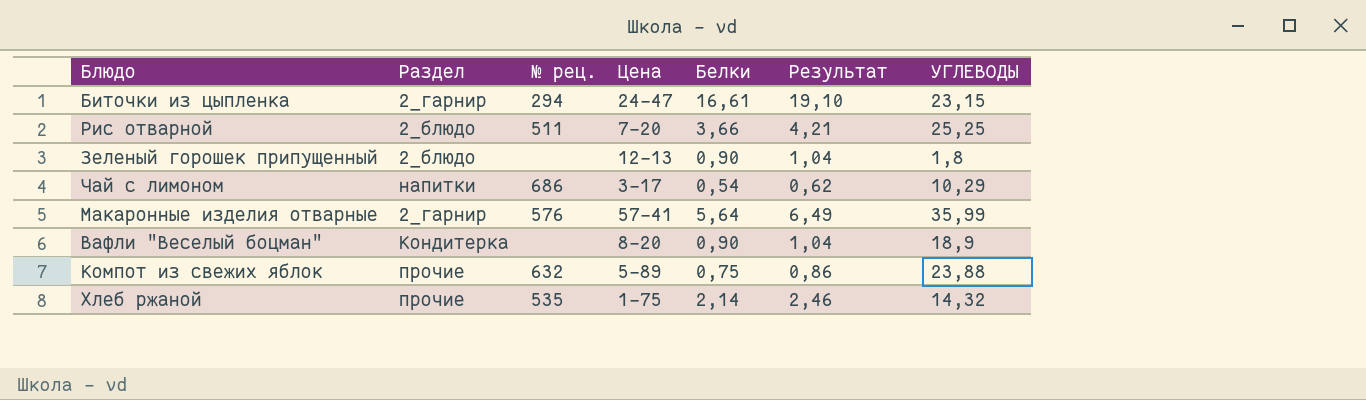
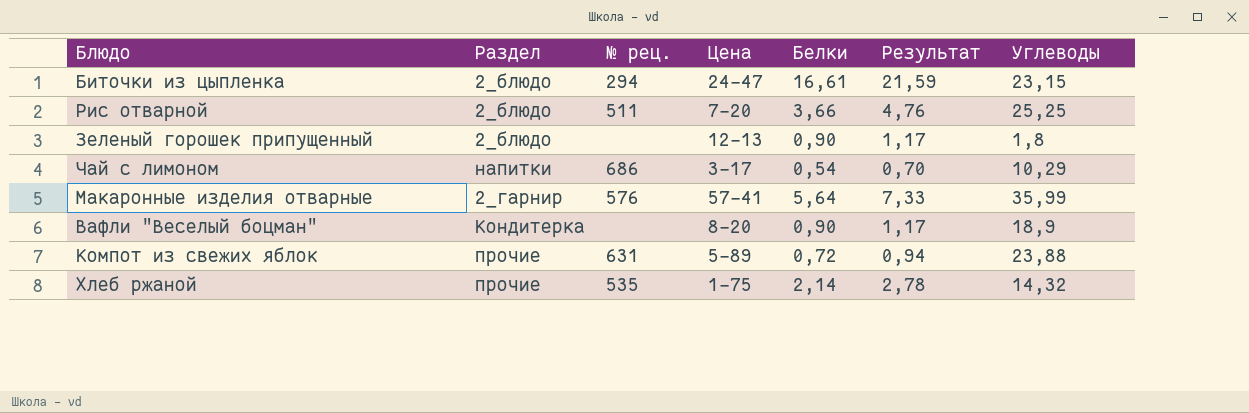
column Результат | formula: [Белки] * 1,15 -> [Белки] * 1,3
column name: УГЛЕВОДЫ -> Углеводы
Биточки из цыпленка | Раздел: 2_гарнир -> 2_блюдо
Компот из свежих яблок | № рец.: 632 -> 631
Компот из свежих яблок | Белки: 0,75 -> 0,72

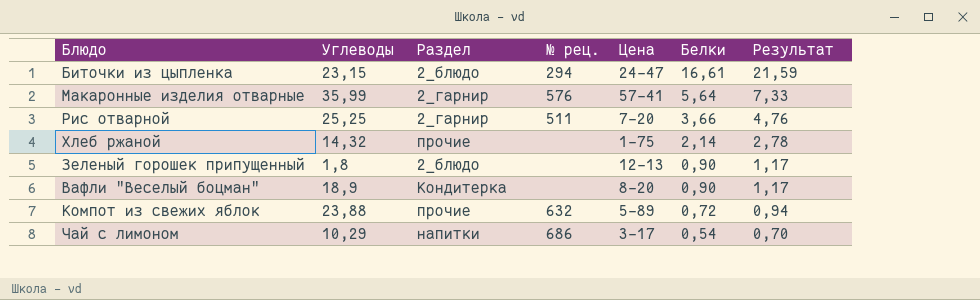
row order: none -> Белки descending
column Углеводы | position: 7 -> 2
Рис отварной | Раздел: 2_блюдо -> 2_гарнир
Хлеб ржаной | № рец.: 535 -> none
Компот из свежих яблок | № рец.: 631 -> 632

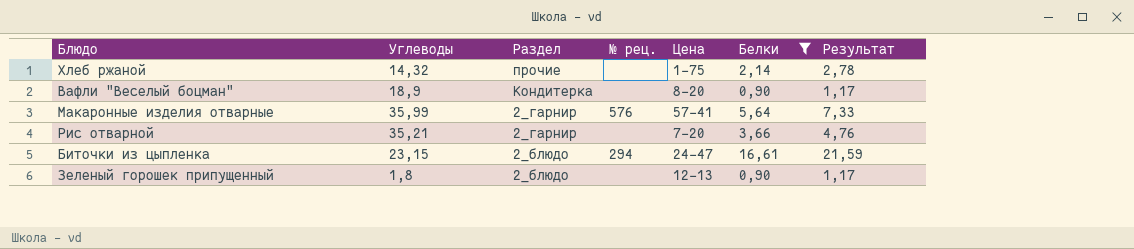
filter: none -> Белки >= 0,90
row order: Белки descending -> Раздел descending
Рис отварной | Углеводы: 25,25 -> 35,21
Рис отварной | № рец.: 511 -> none

